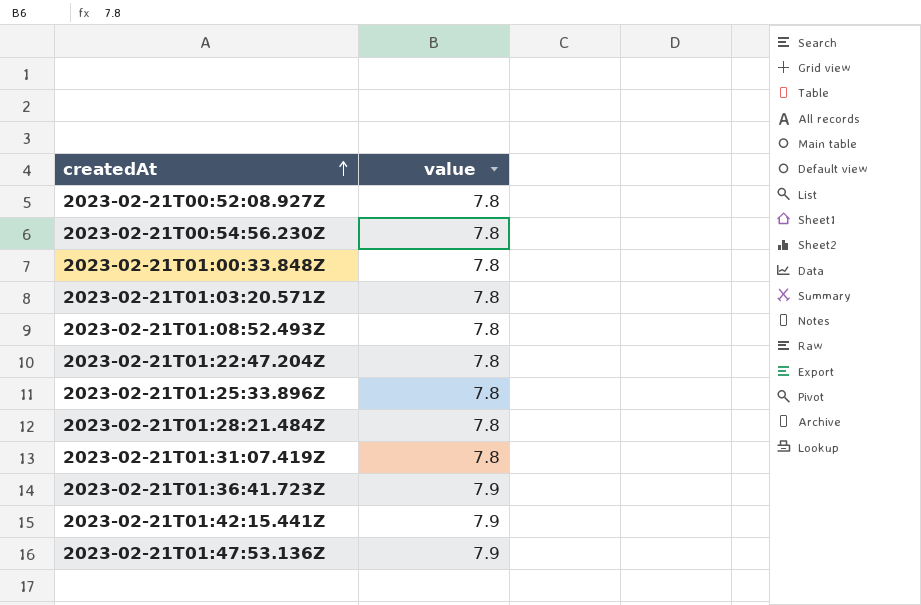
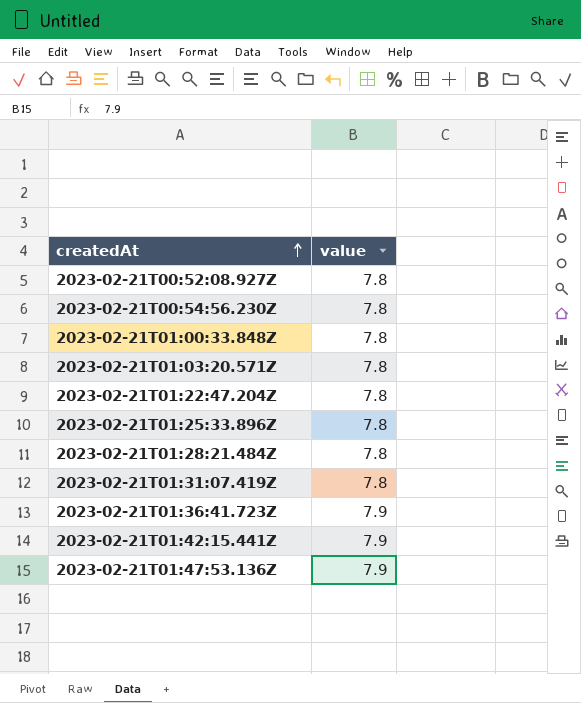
row 2023-02-21T01:08:52.493Z: 7.8 -> none

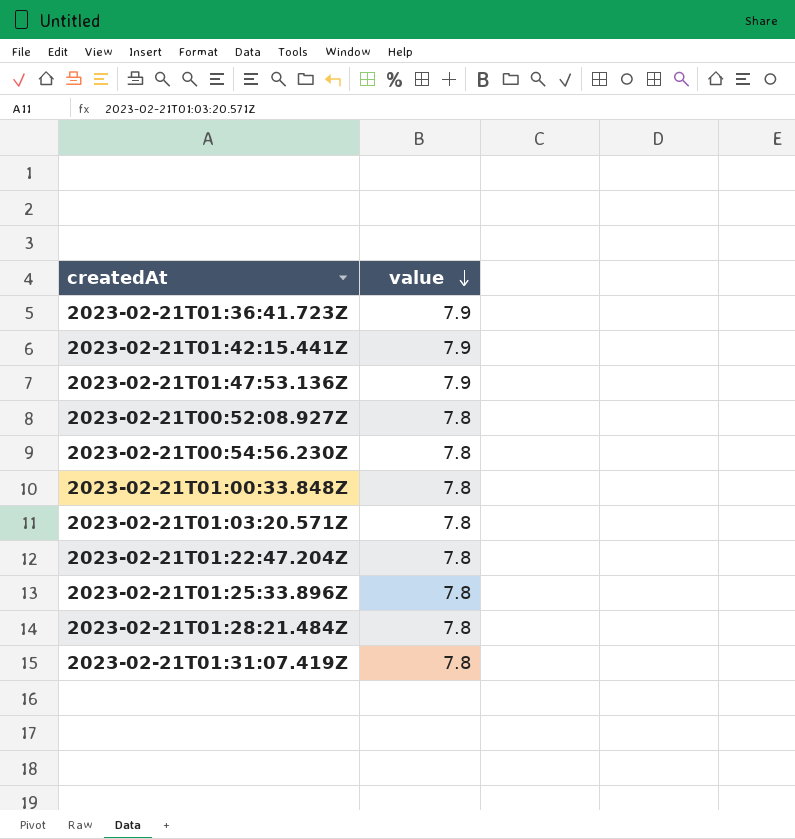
row order: createdAt ascending -> value descending

